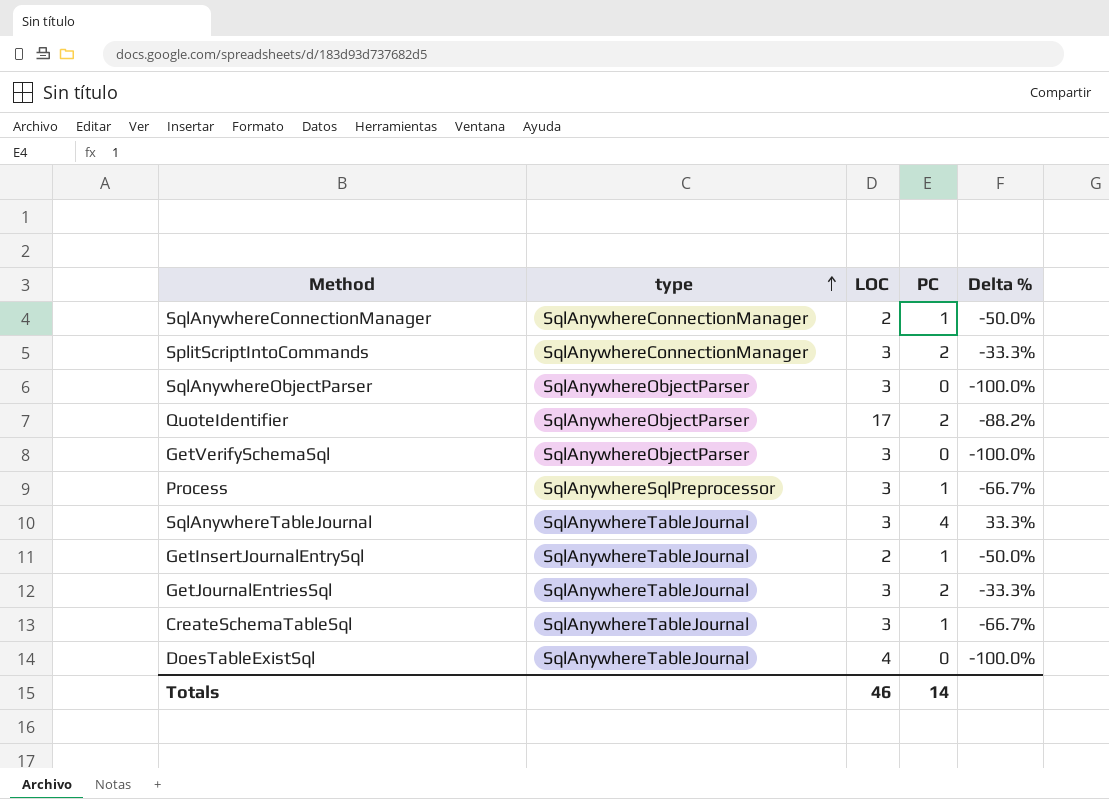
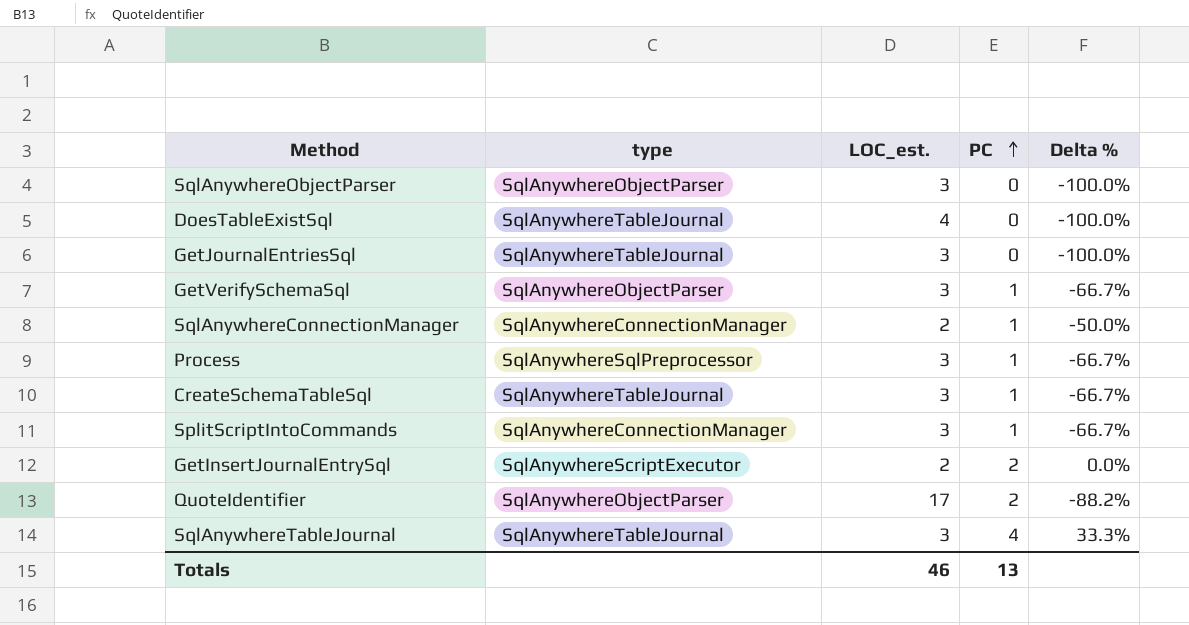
row order: type ascending -> PC ascending
column name: LOC -> LOC_est.
GetJournalEntriesSql | PC: 2 -> 0
GetJournalEntriesSql | Delta %: -33.3% -> -100.0%
GetVerifySchemaSql | PC: 0 -> 1
GetVerifySchemaSql | Delta %: -100.0% -> -66.7%
SplitScriptIntoCommands | PC: 2 -> 1
SplitScriptIntoCommands | Delta %: -33.3% -> -66.7%
GetInsertJournalEntrySql | type: SqlAnywhereTableJournal -> SqlAnywhereScriptExecutor
GetInsertJournalEntrySql | PC: 1 -> 2
GetInsertJournalEntrySql | Delta %: -50.0% -> 0.0%
Totals | PC: 14 -> 13

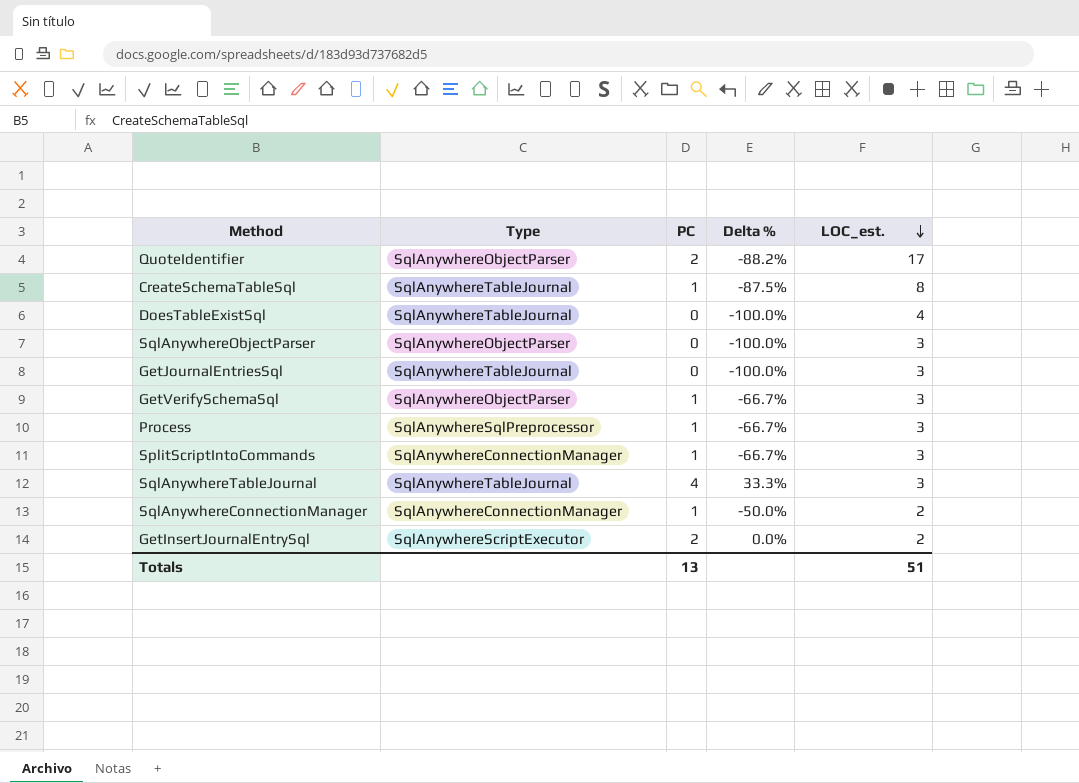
row order: PC ascending -> LOC_est. descending
column name: type -> Type
column LOC_est. | position: 3 -> 5
CreateSchemaTableSql | Delta %: -66.7% -> -87.5%
CreateSchemaTableSql | LOC_est.: 3 -> 8
Totals | LOC_est.: 46 -> 51

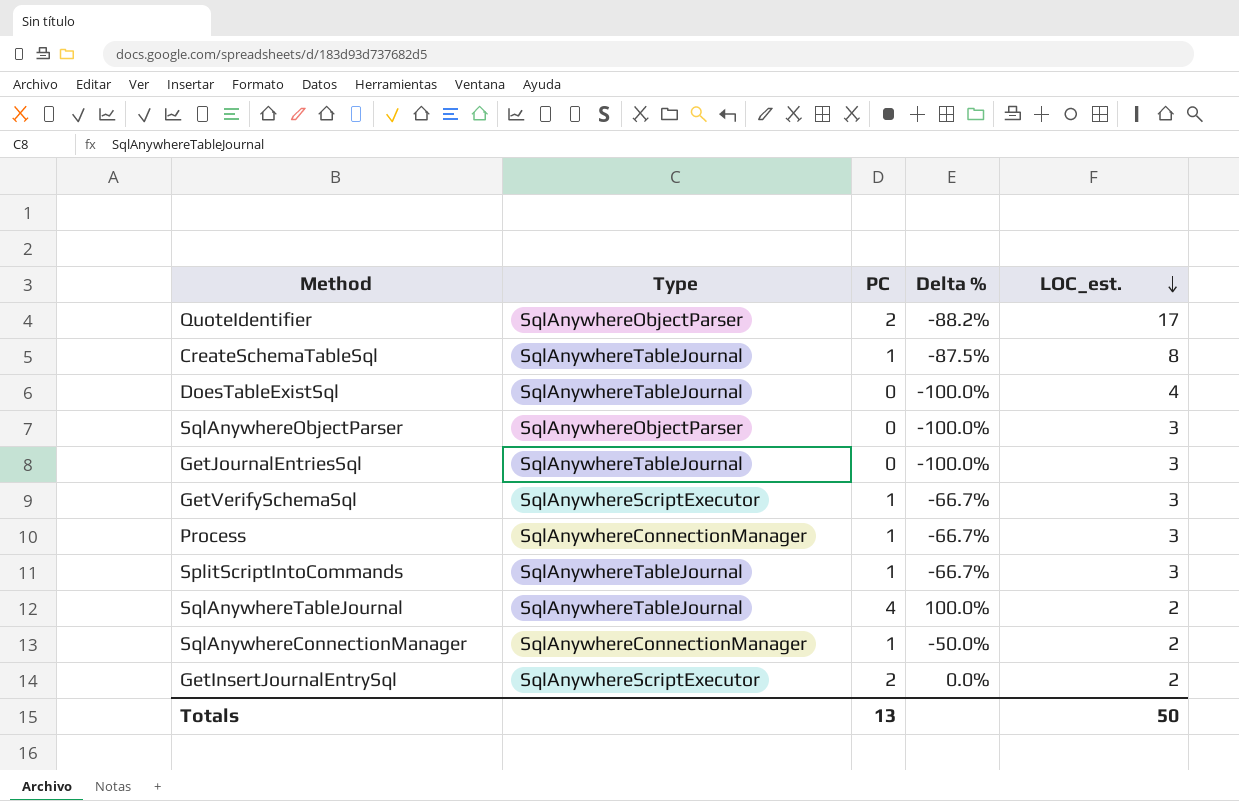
GetVerifySchemaSql | Type: SqlAnywhereObjectParser -> SqlAnywhereScriptExecutor
Process | Type: SqlAnywhereSqlPreprocessor -> SqlAnywhereConnectionManager
SplitScriptIntoCommands | Type: SqlAnywhereConnectionManager -> SqlAnywhereTableJournal
SqlAnywhereTableJournal | Delta %: 33.3% -> 100.0%
SqlAnywhereTableJournal | LOC_est.: 3 -> 2
Totals | LOC_est.: 51 -> 50

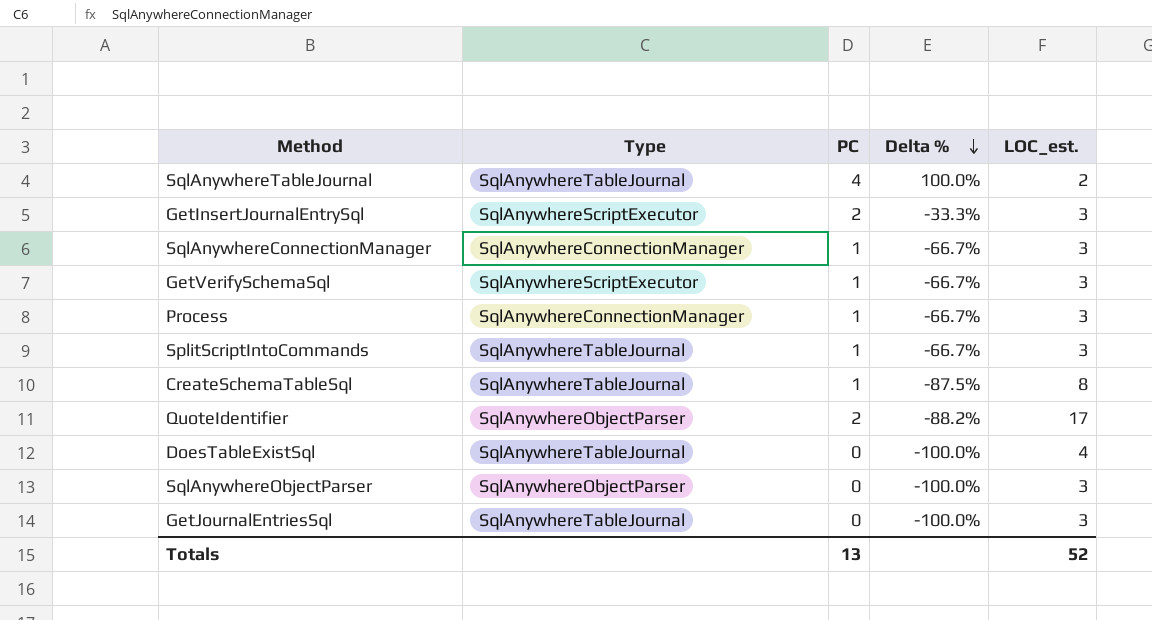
row order: LOC_est. descending -> Delta % descending
GetInsertJournalEntrySql | Delta %: 0.0% -> -33.3%
GetInsertJournalEntrySql | LOC_est.: 2 -> 3
SqlAnywhereConnectionManager | Delta %: -50.0% -> -66.7%
SqlAnywhereConnectionManager | LOC_est.: 2 -> 3
Totals | LOC_est.: 50 -> 52

